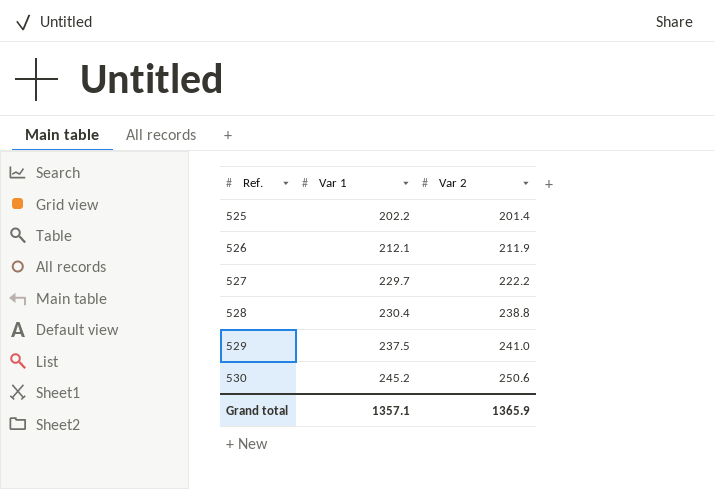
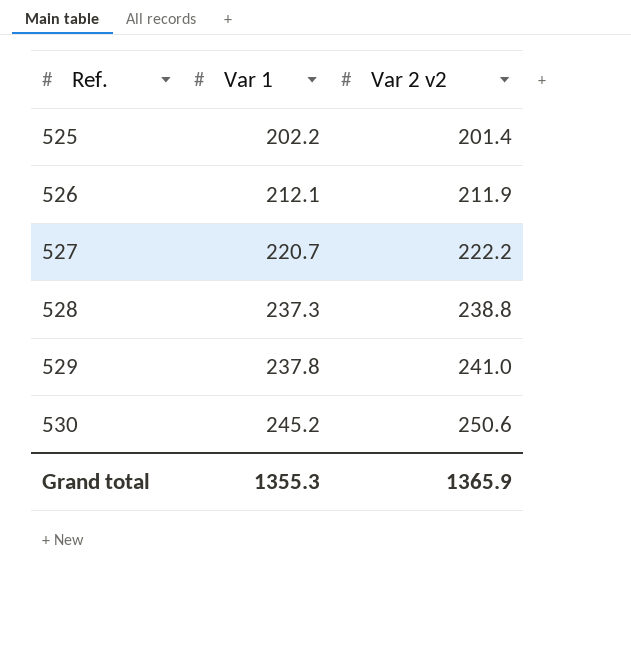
column name: Var 2 -> Var 2 v2
527 | Var 1: 229.7 -> 220.7
528 | Var 1: 230.4 -> 237.3
529 | Var 1: 237.5 -> 237.8
Grand total | Var 1: 1357.1 -> 1355.3

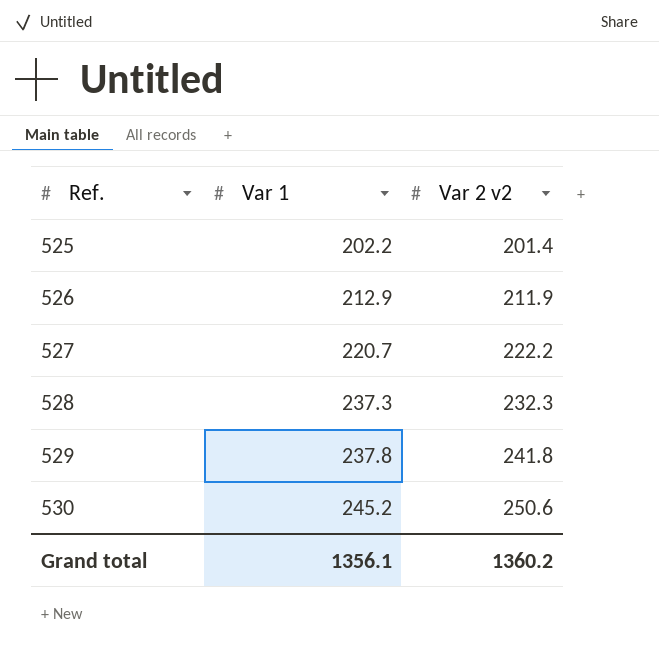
526 | Var 1: 212.1 -> 212.9
528 | Var 2 v2: 238.8 -> 232.3
529 | Var 2 v2: 241.0 -> 241.8
Grand total | Var 1: 1355.3 -> 1356.1
Grand total | Var 2 v2: 1365.9 -> 1360.2

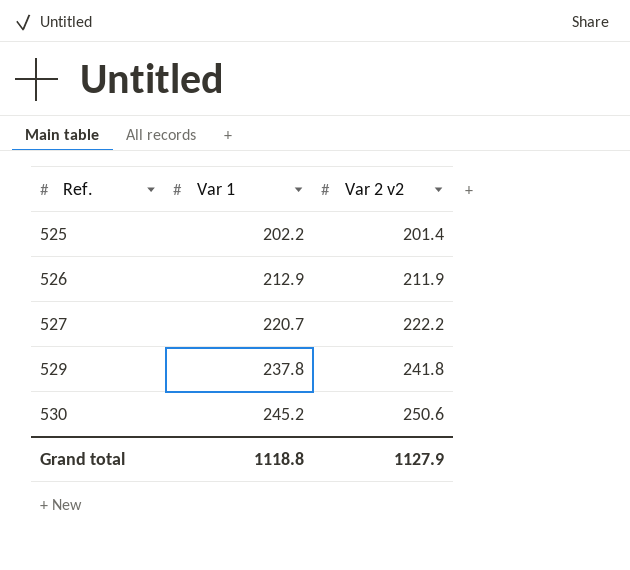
row 528: 237.3 | 232.3 -> none
Grand total | Var 1: 1356.1 -> 1118.8
Grand total | Var 2 v2: 1360.2 -> 1127.9

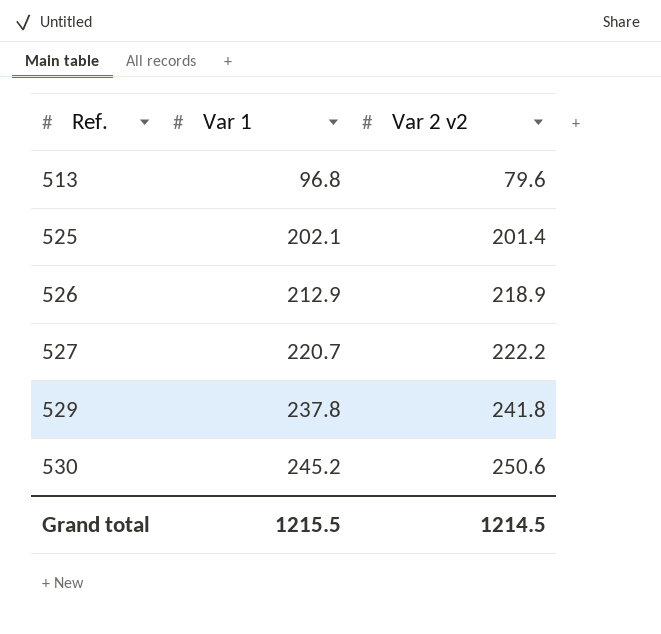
row 513: none -> 96.8 | 79.6
525 | Var 1: 202.2 -> 202.1
526 | Var 2 v2: 211.9 -> 218.9
Grand total | Var 1: 1118.8 -> 1215.5
Grand total | Var 2 v2: 1127.9 -> 1214.5

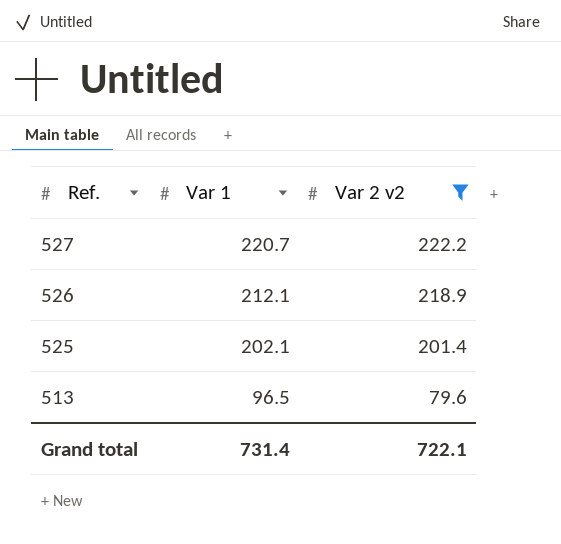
filter: none -> Var 2 v2 <= 222.2
row order: Ref. ascending -> Ref. descending
526 | Var 1: 212.9 -> 212.1
513 | Var 1: 96.8 -> 96.5
Grand total | Var 1: 1215.5 -> 731.4
Grand total | Var 2 v2: 1214.5 -> 722.1

